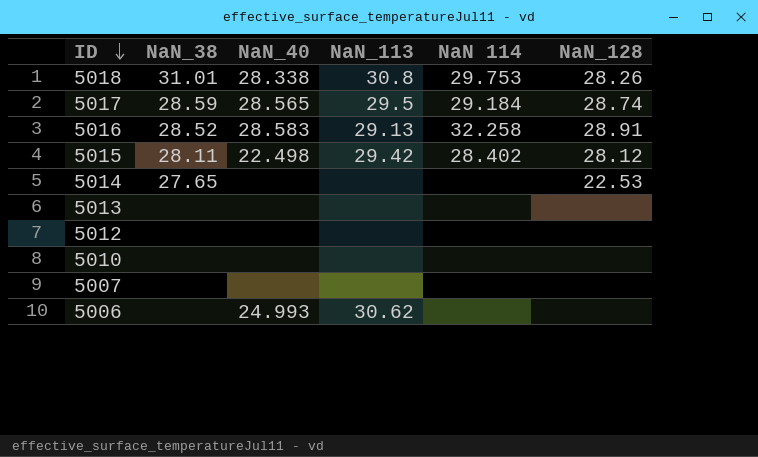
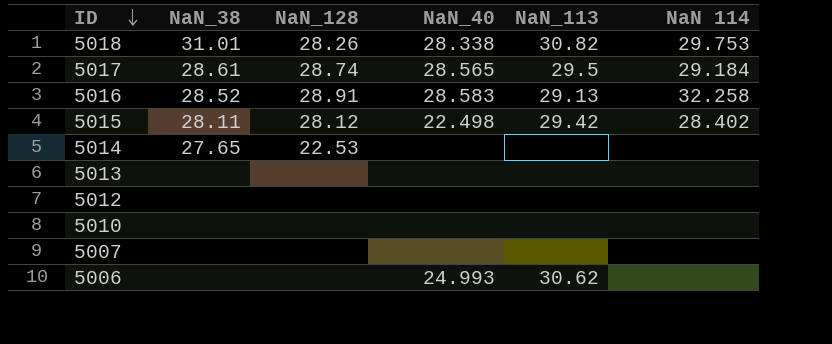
column NaN_128 | position: 6 -> 3
5018 | NaN_113: 30.8 -> 30.82
5017 | NaN_38: 28.59 -> 28.61

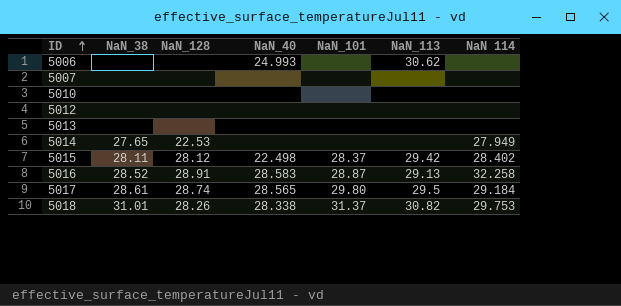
row order: ID descending -> ID ascending
column NaN_101 | position: none -> 5
5014 | NaN 114: none -> 27.949

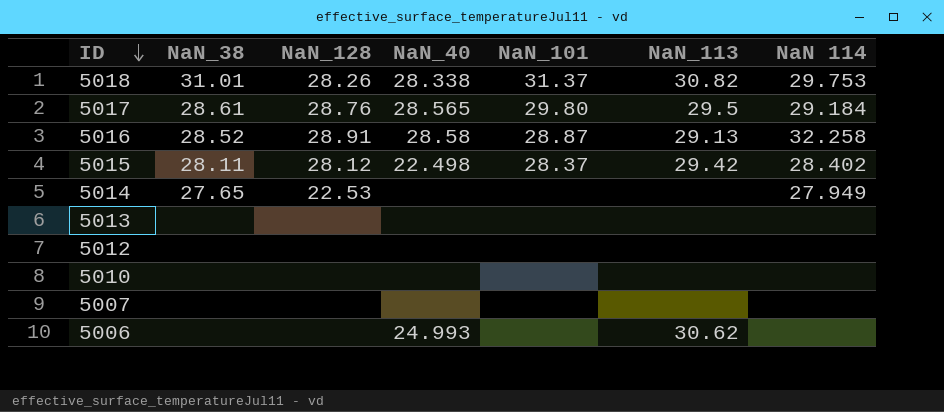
row order: ID ascending -> ID descending
5017 | NaN_128: 28.74 -> 28.76
5016 | NaN_40: 28.583 -> 28.58

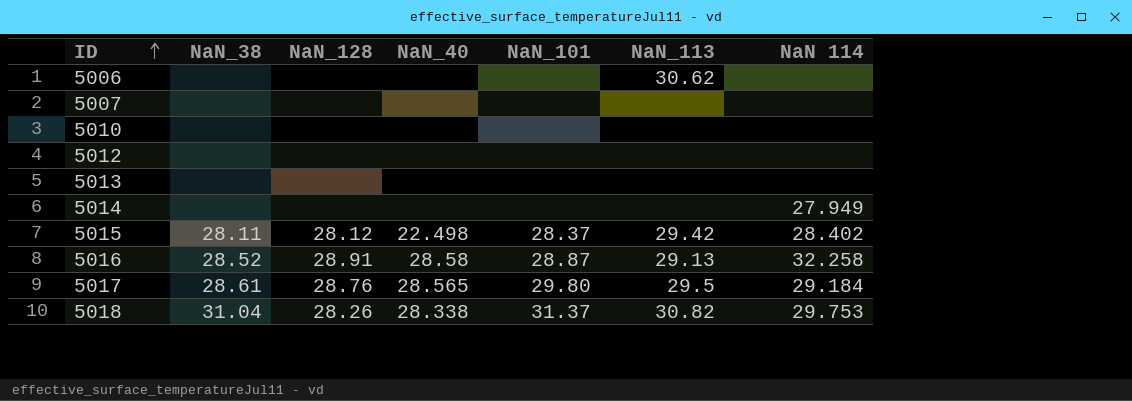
row order: ID descending -> ID ascending
5006 | NaN_40: 24.993 -> none
5014 | NaN_38: 27.65 -> none
5014 | NaN_128: 22.53 -> none
5018 | NaN_38: 31.01 -> 31.04

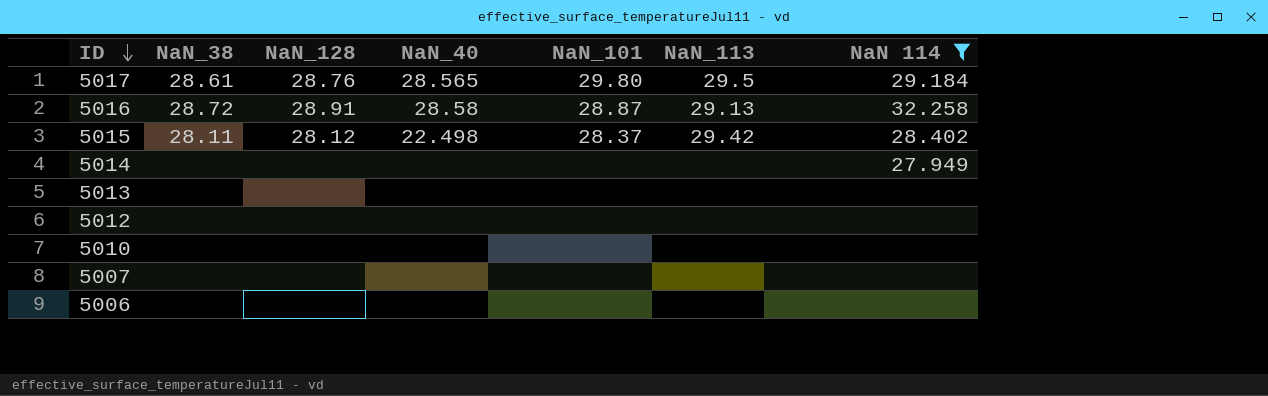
filter: none -> NaN 114 != 29.753
row order: ID ascending -> ID descending
5016 | NaN_38: 28.52 -> 28.72
5006 | NaN_113: 30.62 -> none

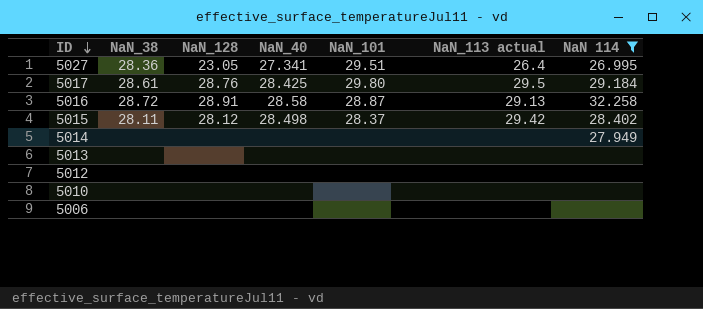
column name: NaN_113 -> NaN_113 actual
row 5007: none | none | none | none | none | none -> none
row 5027: none -> 28.36 | 23.05 | 27.341 | 29.51 | 26.4 | 26.995
5017 | NaN_40: 28.565 -> 28.425
5015 | NaN_40: 22.498 -> 28.498

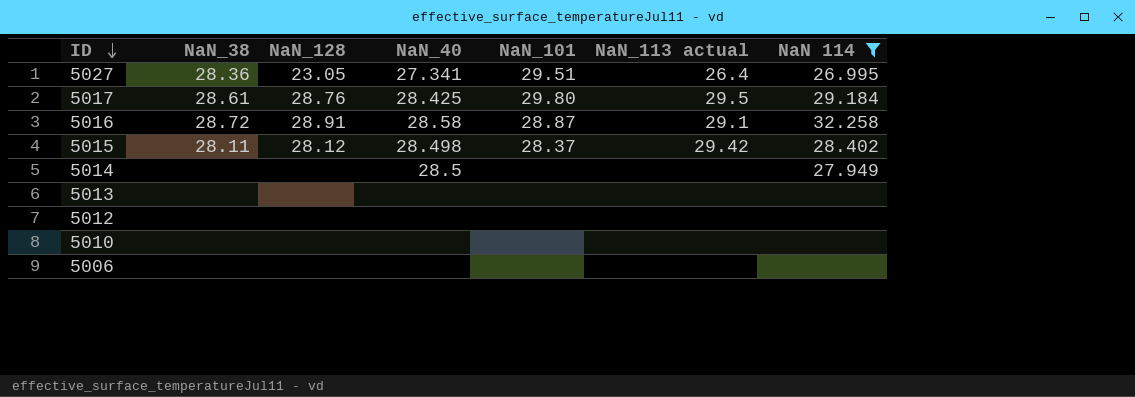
5016 | NaN_113 actual: 29.13 -> 29.1
5014 | NaN_40: none -> 28.5

